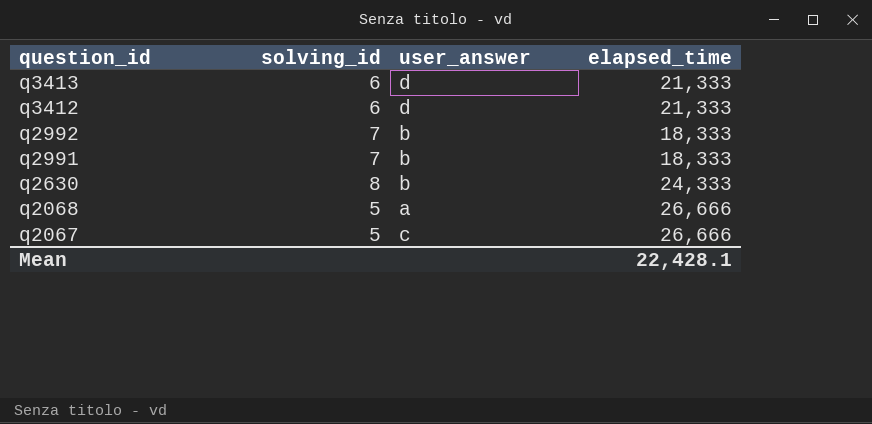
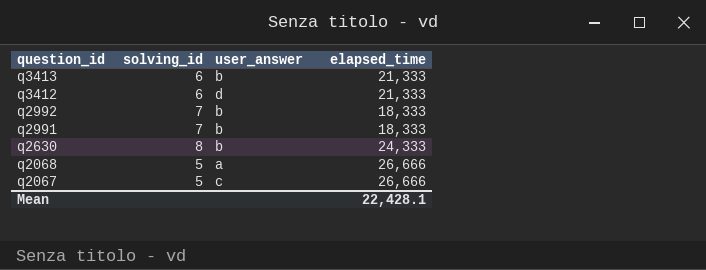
q3413 | user_answer: d -> b

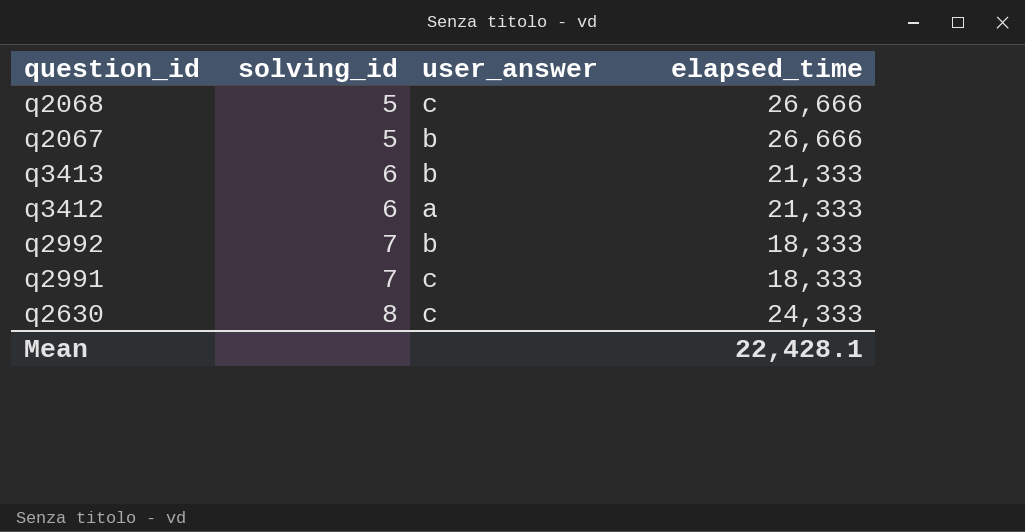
row order: question_id descending -> solving_id ascending
q2068 | user_answer: a -> c
q2067 | user_answer: c -> b
q3412 | user_answer: d -> a
q2991 | user_answer: b -> c
q2630 | user_answer: b -> c

